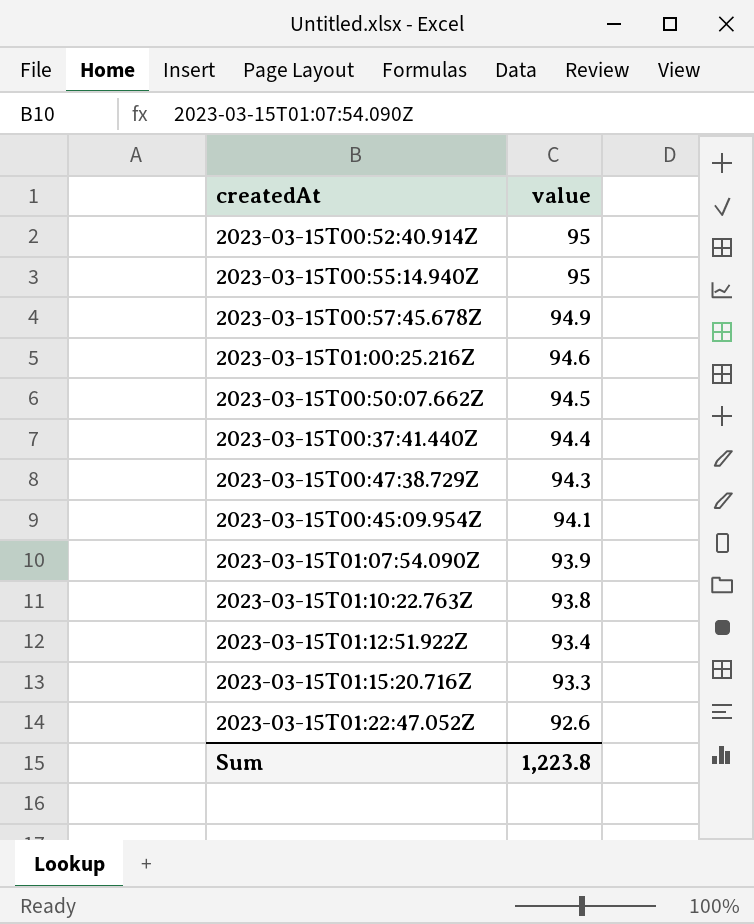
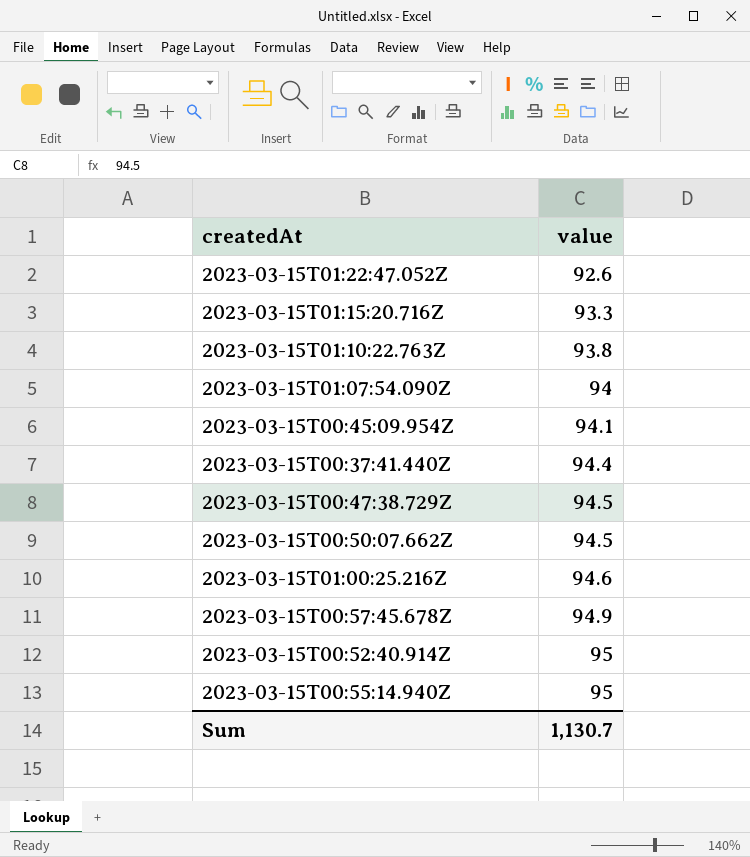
row order: value descending -> value ascending
row 2023-03-15T01:12:51.922Z: 93.4 -> none
2023-03-15T01:07:54.090Z | value: 93.9 -> 94
2023-03-15T00:47:38.729Z | value: 94.3 -> 94.5
Sum | value: 1,223.8 -> 1,130.7

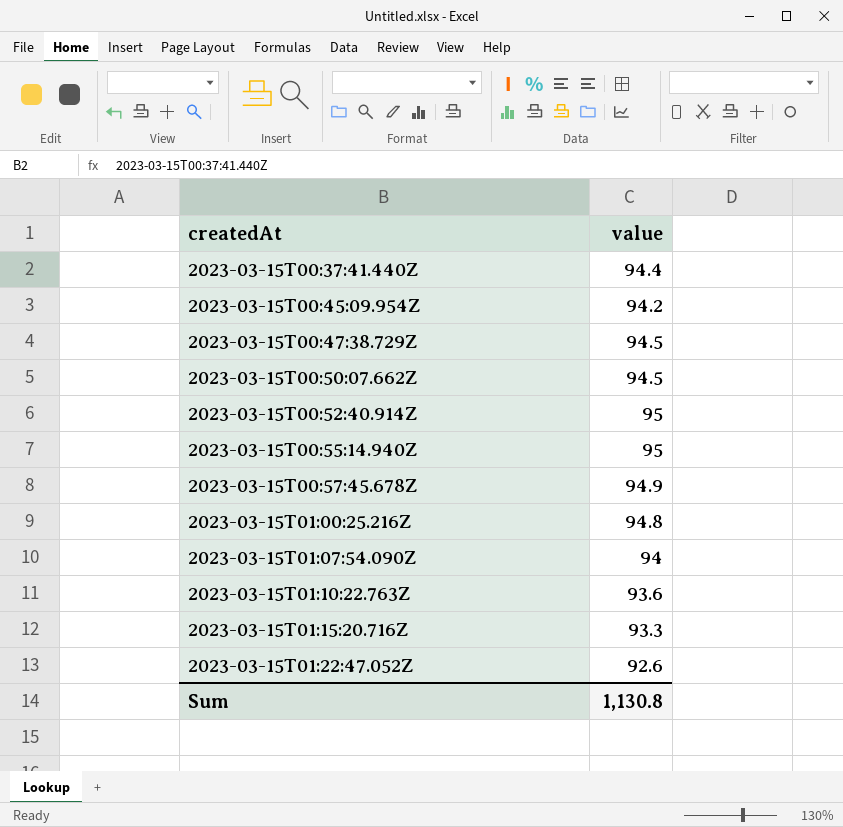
row order: value ascending -> createdAt ascending
2023-03-15T00:45:09.954Z | value: 94.1 -> 94.2
2023-03-15T01:00:25.216Z | value: 94.6 -> 94.8
2023-03-15T01:10:22.763Z | value: 93.8 -> 93.6
Sum | value: 1,130.7 -> 1,130.8

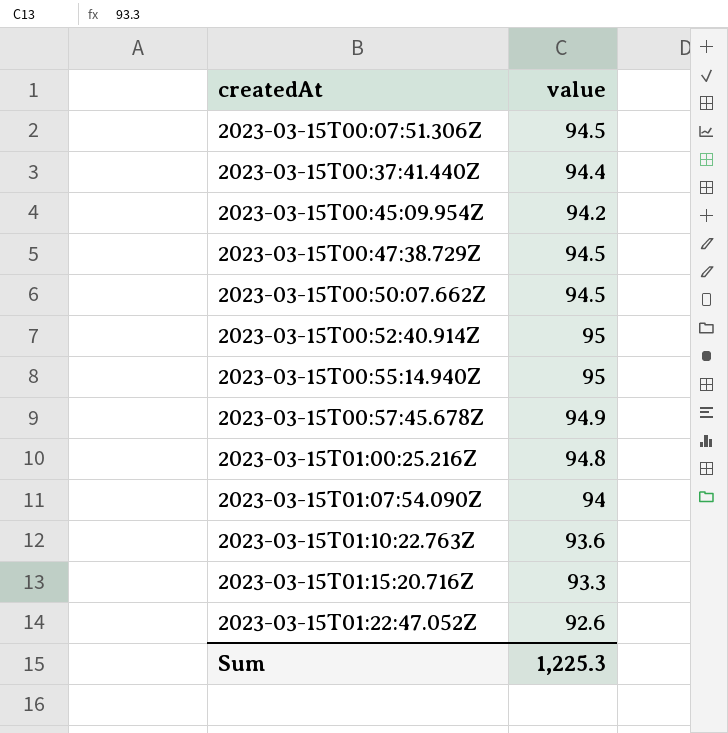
row 2023-03-15T00:07:51.306Z: none -> 94.5
Sum | value: 1,130.8 -> 1,225.3

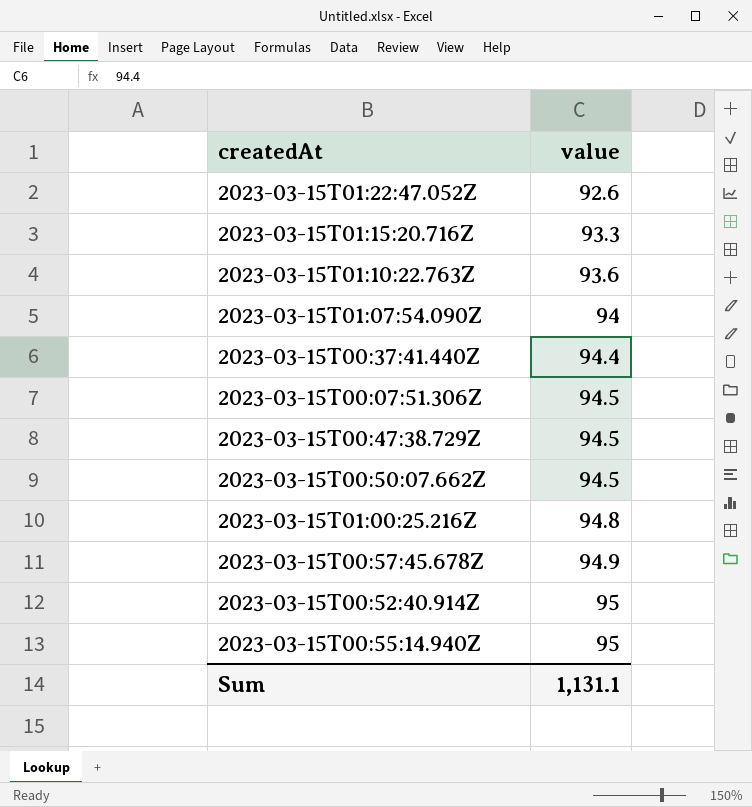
row order: createdAt ascending -> value ascending
row 2023-03-15T00:45:09.954Z: 94.2 -> none
Sum | value: 1,225.3 -> 1,131.1

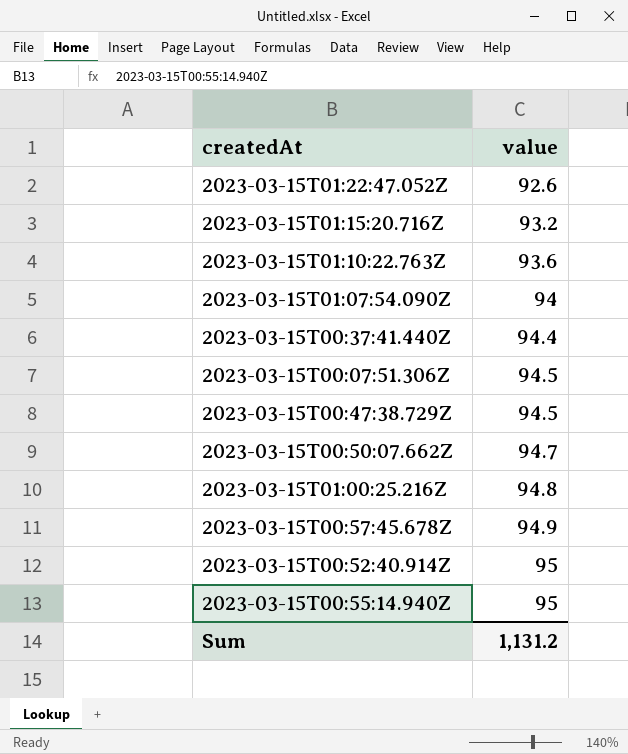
2023-03-15T01:15:20.716Z | value: 93.3 -> 93.2
2023-03-15T00:50:07.662Z | value: 94.5 -> 94.7
Sum | value: 1,131.1 -> 1,131.2

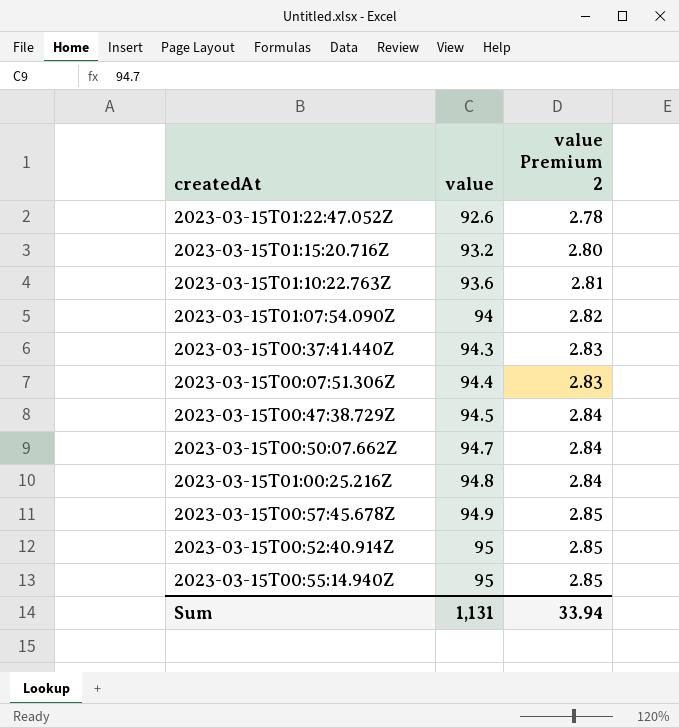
column value Premium 2 | formula: none -> [value] * 0.03
2023-03-15T00:37:41.440Z | value: 94.4 -> 94.3
2023-03-15T00:07:51.306Z | value: 94.5 -> 94.4
Sum | value: 1,131.2 -> 1,131

